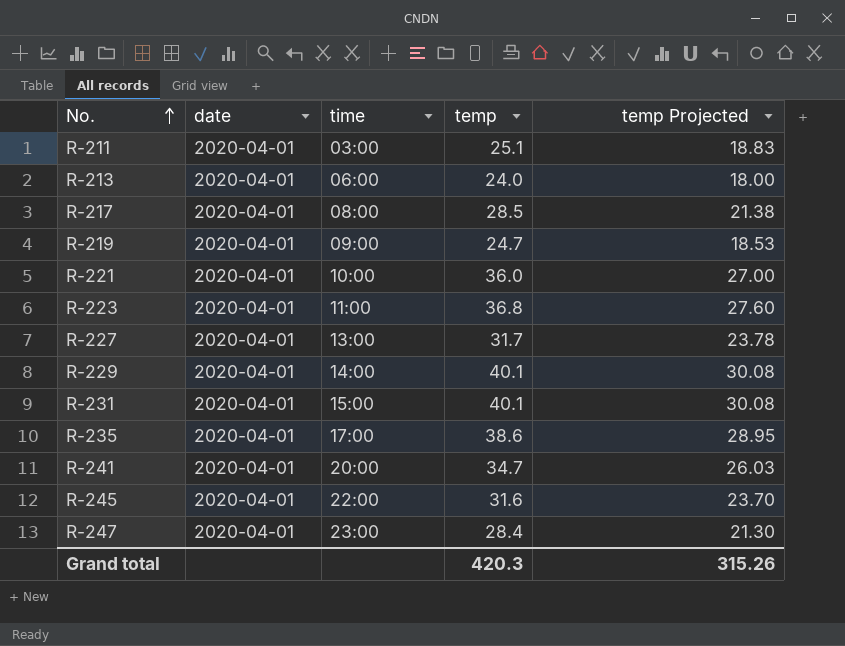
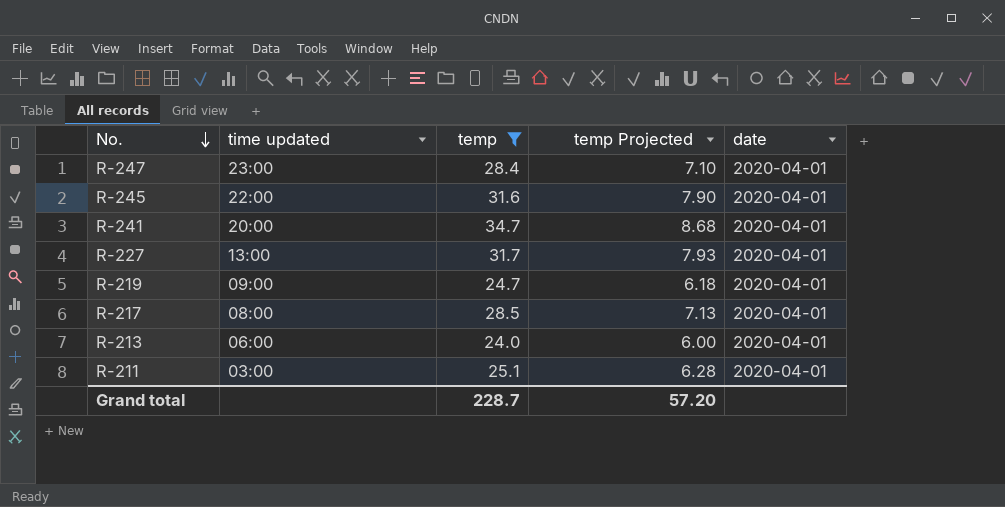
filter: none -> temp <= 34.7
row order: No. ascending -> No. descending
column name: time -> time updated
column temp Projected | formula: [temp] * 0.75 -> [temp] * 0.25
column date | position: 2 -> 5
Grand total | temp: 420.3 -> 228.7
Grand total | temp Projected: 315.26 -> 57.20

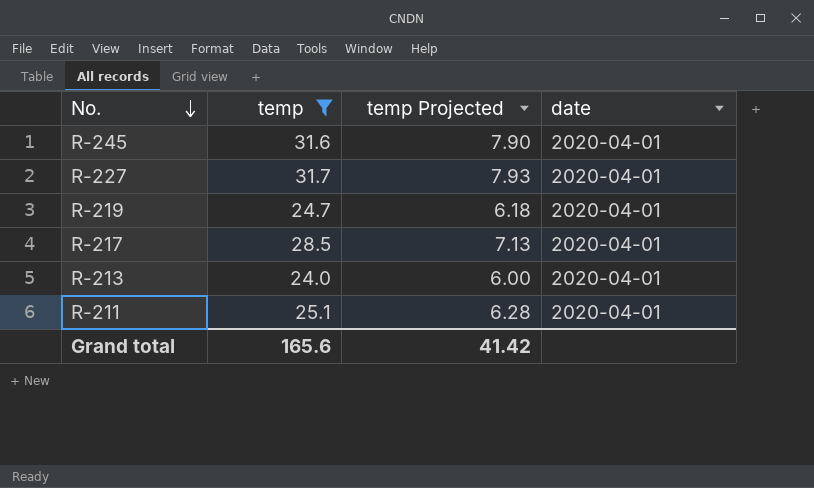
column time updated | position: 2 -> none
row R-247: 23:00 | 28.4 | 7.10 | 2020-04-01 -> none
row R-241: 20:00 | 34.7 | 8.68 | 2020-04-01 -> none
Grand total | temp: 228.7 -> 165.6
Grand total | temp Projected: 57.20 -> 41.42

